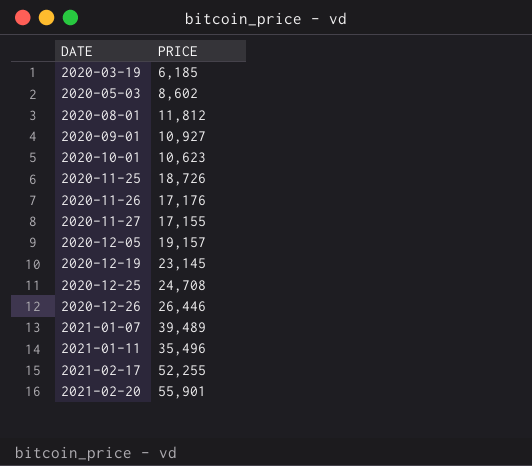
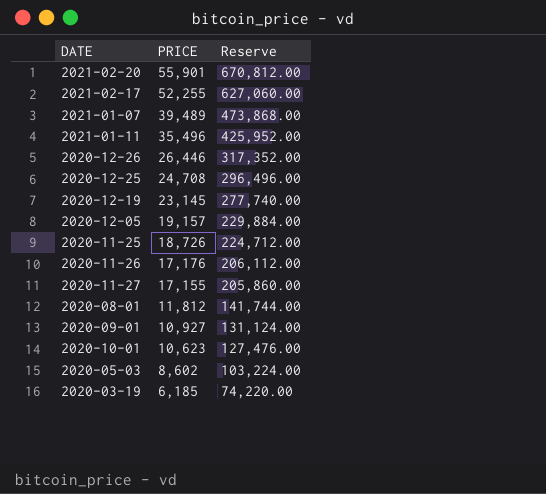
row order: DATE ascending -> PRICE descending
column Reserve | formula: none -> [PRICE] * 12

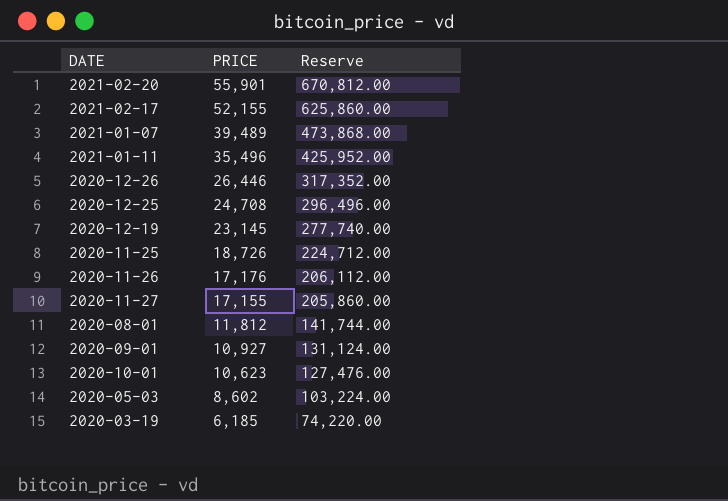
row 2020-12-05: 19,157 | 229,884.00 -> none
2021-02-17 | PRICE: 52,255 -> 52,155
2021-02-17 | Reserve: 627,060.00 -> 625,860.00

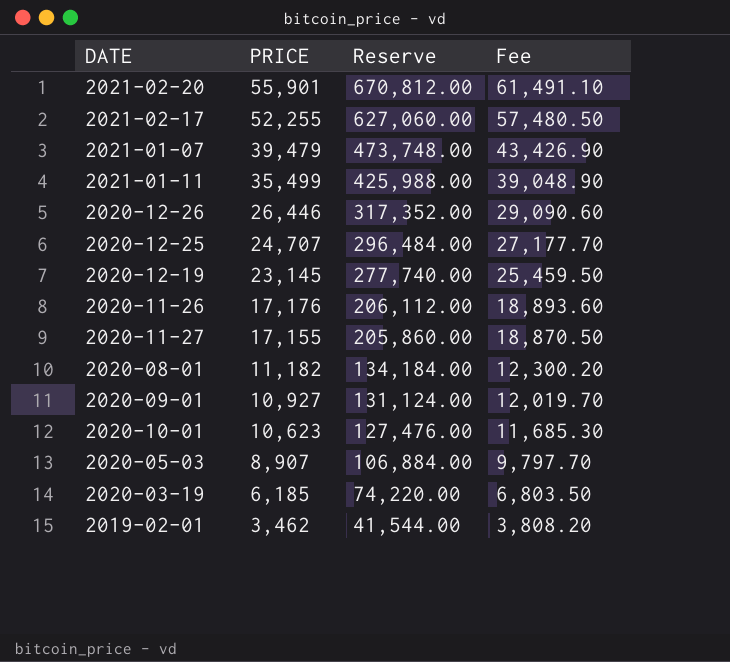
column Fee | formula: none -> [PRICE] * 1.1
row 2020-11-25: 18,726 | 224,712.00 -> none
2021-02-17 | PRICE: 52,155 -> 52,255
2021-02-17 | Reserve: 625,860.00 -> 627,060.00
2021-01-07 | PRICE: 39,489 -> 39,479
2021-01-07 | Reserve: 473,868.00 -> 473,748.00
2021-01-11 | PRICE: 35,496 -> 35,499
2021-01-11 | Reserve: 425,952.00 -> 425,988.00
2020-12-25 | PRICE: 24,708 -> 24,707
2020-12-25 | Reserve: 296,496.00 -> 296,484.00
2020-08-01 | PRICE: 11,812 -> 11,182
2020-08-01 | Reserve: 141,744.00 -> 134,184.00
2020-05-03 | PRICE: 8,602 -> 8,907
2020-05-03 | Reserve: 103,224.00 -> 106,884.00
row 2019-02-01: none -> 3,462 | 41,544.00 | 3,808.20

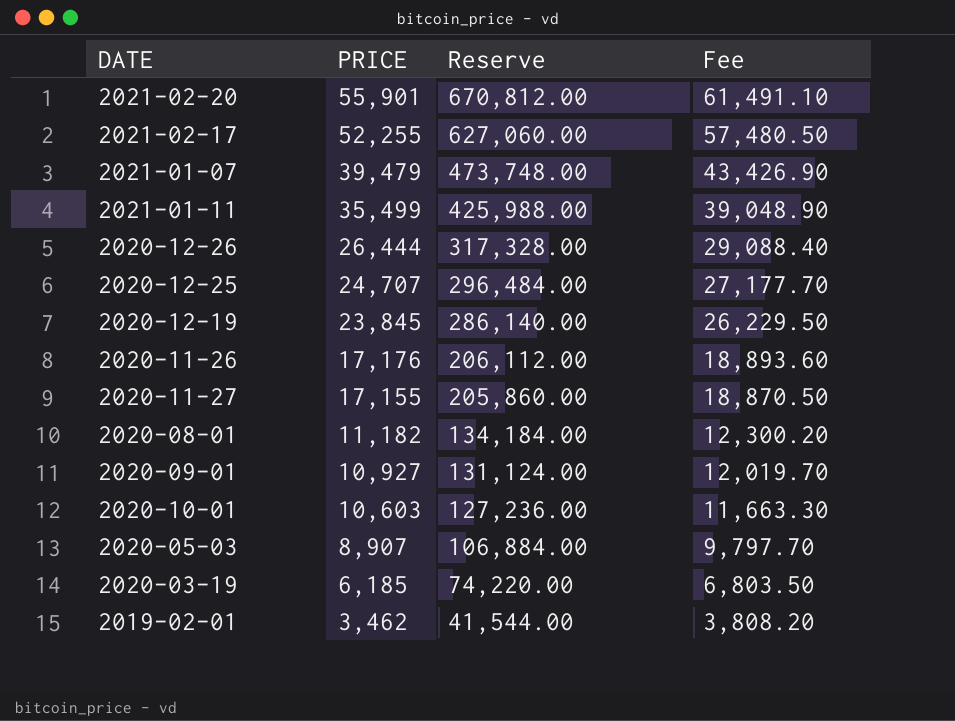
2020-12-26 | PRICE: 26,446 -> 26,444
2020-12-26 | Reserve: 317,352.00 -> 317,328.00
2020-12-26 | Fee: 29,090.60 -> 29,088.40
2020-12-19 | PRICE: 23,145 -> 23,845
2020-12-19 | Reserve: 277,740.00 -> 286,140.00
2020-12-19 | Fee: 25,459.50 -> 26,229.50
2020-10-01 | PRICE: 10,623 -> 10,603
2020-10-01 | Reserve: 127,476.00 -> 127,236.00
2020-10-01 | Fee: 11,685.30 -> 11,663.30

